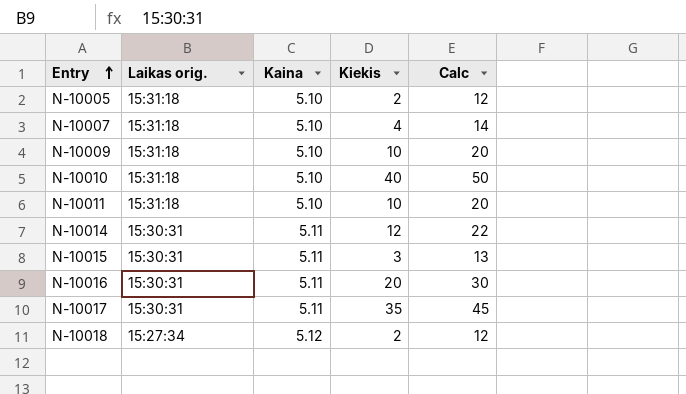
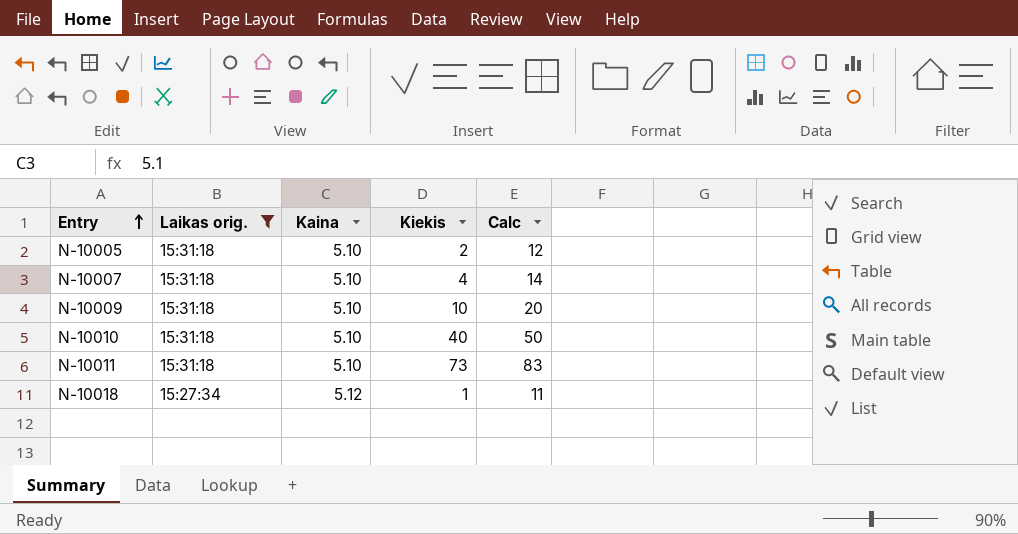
filter: none -> Laikas orig. != 15:30:31
N-10011 | Kiekis: 10 -> 73
N-10011 | Calc: 20 -> 83
N-10018 | Kiekis: 2 -> 1
N-10018 | Calc: 12 -> 11

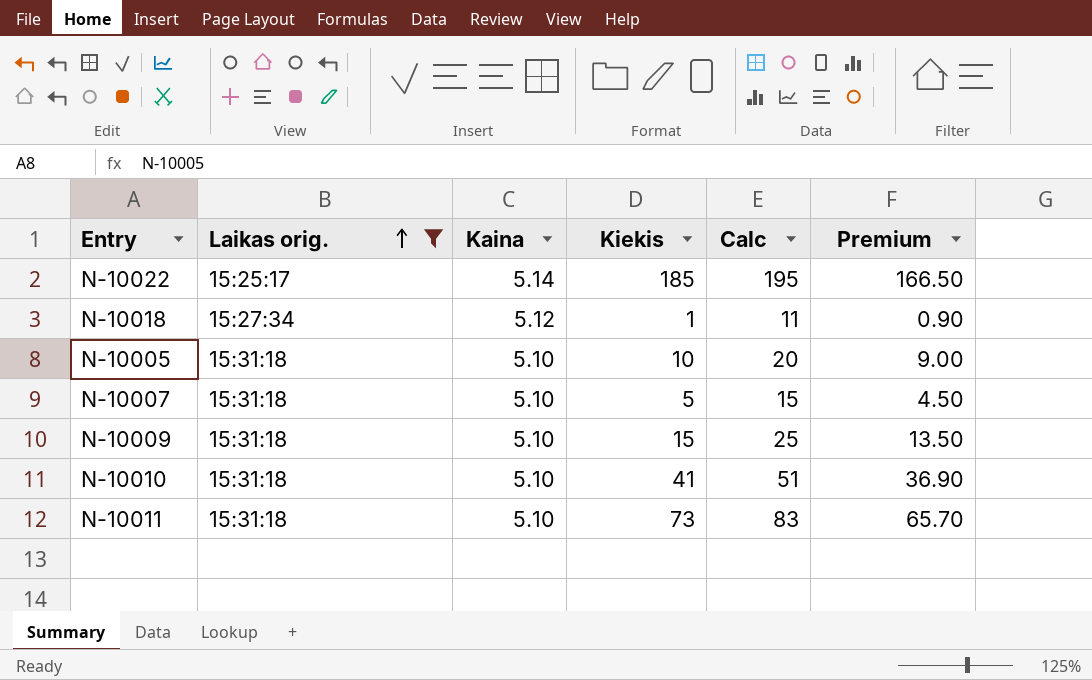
row order: Entry ascending -> Laikas orig. ascending
column Premium | formula: none -> [Kiekis] * 0.9
row N-10022: none -> 15:25:17 | 5.14 | 185 | 195 | 166.50
N-10005 | Kiekis: 2 -> 10
N-10005 | Calc: 12 -> 20
N-10007 | Kiekis: 4 -> 5
N-10007 | Calc: 14 -> 15
N-10009 | Kiekis: 10 -> 15
N-10009 | Calc: 20 -> 25
N-10010 | Kiekis: 40 -> 41
N-10010 | Calc: 50 -> 51

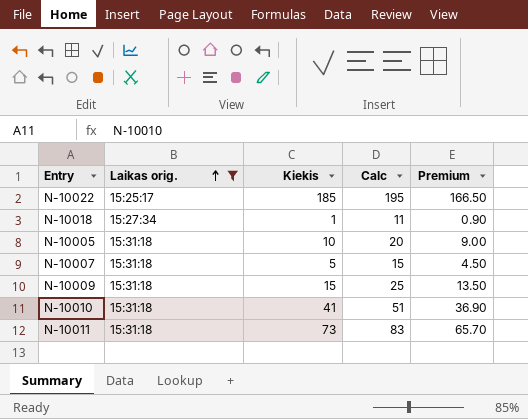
column Kaina | position: 3 -> none

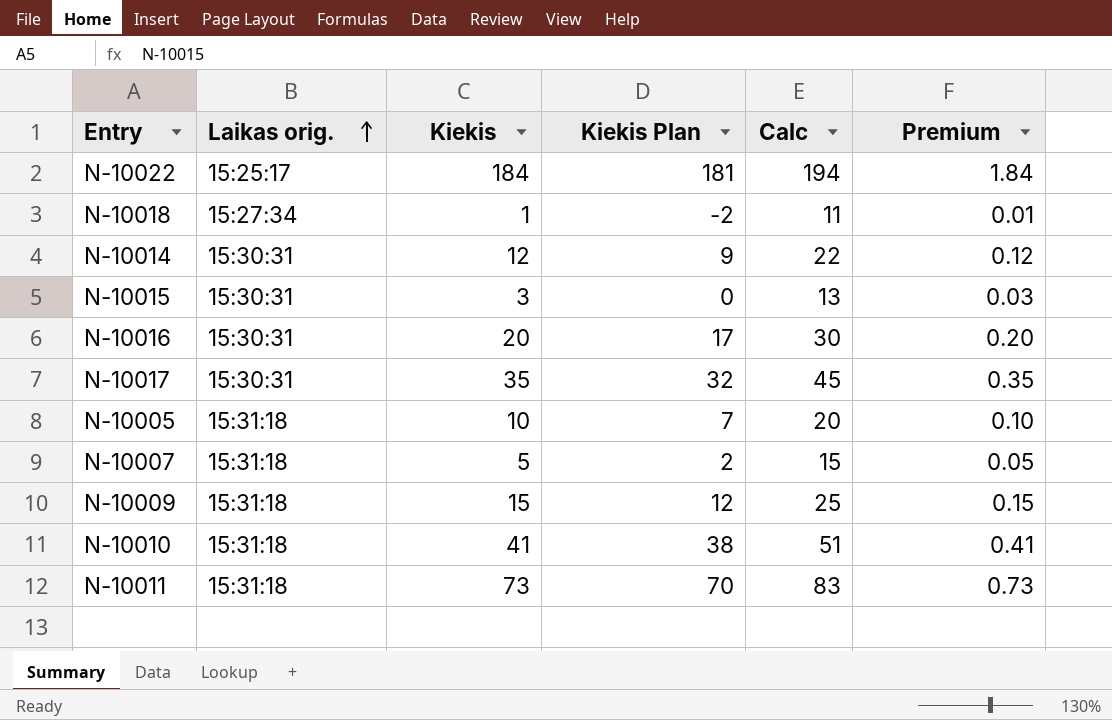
filter: Laikas orig. != 15:30:31 -> none
column Kiekis Plan | formula: none -> [Kiekis] - 3
column Premium | formula: [Kiekis] * 0.9 -> [Kiekis] * 0.01
N-10022 | Kiekis: 185 -> 184
N-10022 | Calc: 195 -> 194

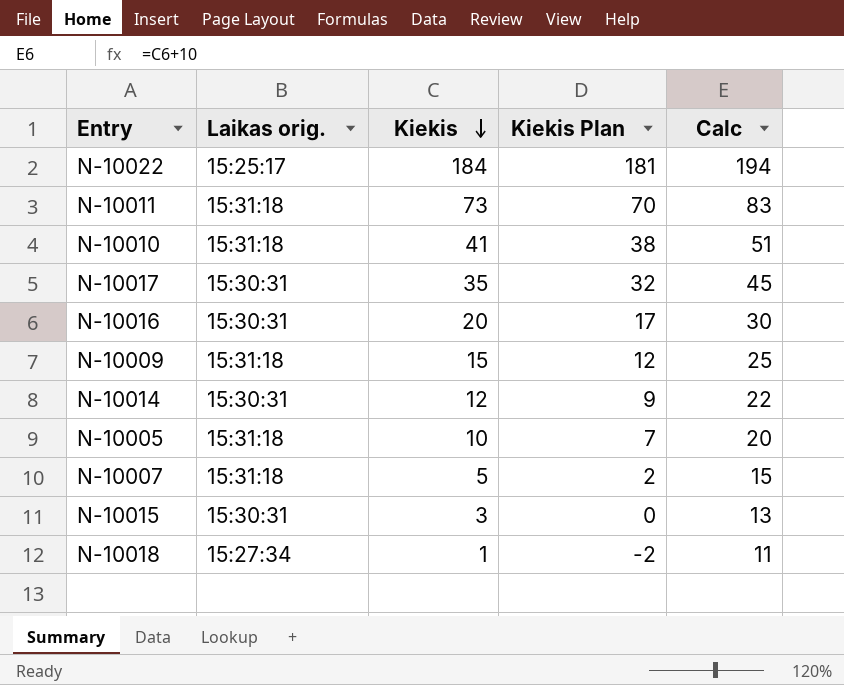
row order: Laikas orig. ascending -> Kiekis descending
column Premium | formula: [Kiekis] * 0.01 -> none

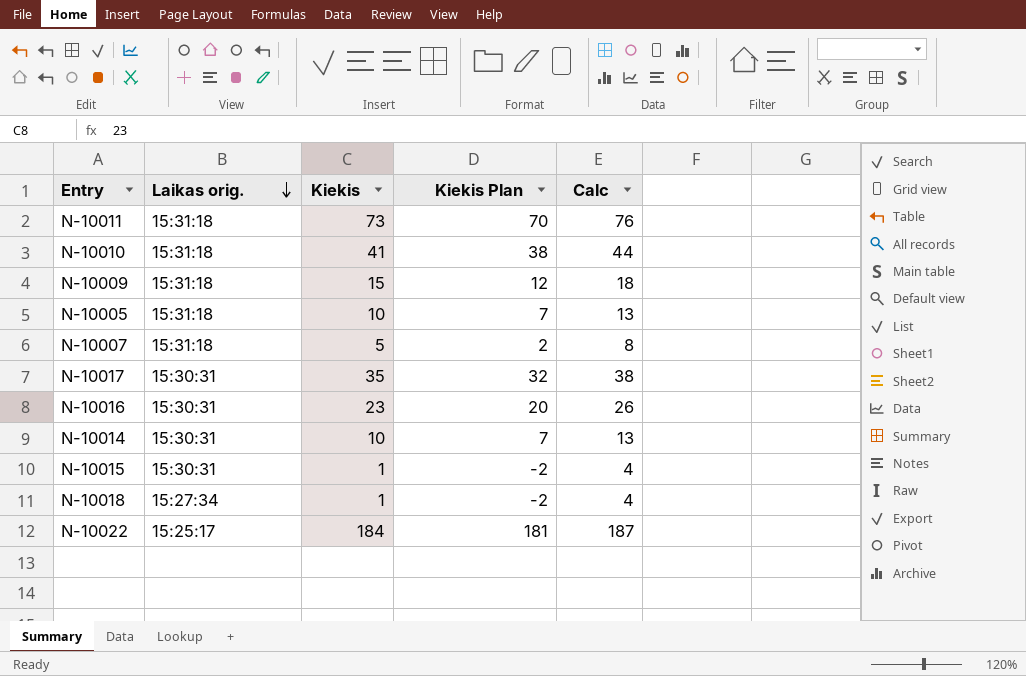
row order: Kiekis descending -> Laikas orig. descending
column Calc | formula: [Kiekis] + 10 -> [Kiekis] + 3
N-10016 | Kiekis: 20 -> 23
N-10016 | Kiekis Plan: 17 -> 20
N-10014 | Kiekis: 12 -> 10
N-10014 | Kiekis Plan: 9 -> 7
N-10015 | Kiekis: 3 -> 1
N-10015 | Kiekis Plan: 0 -> -2

